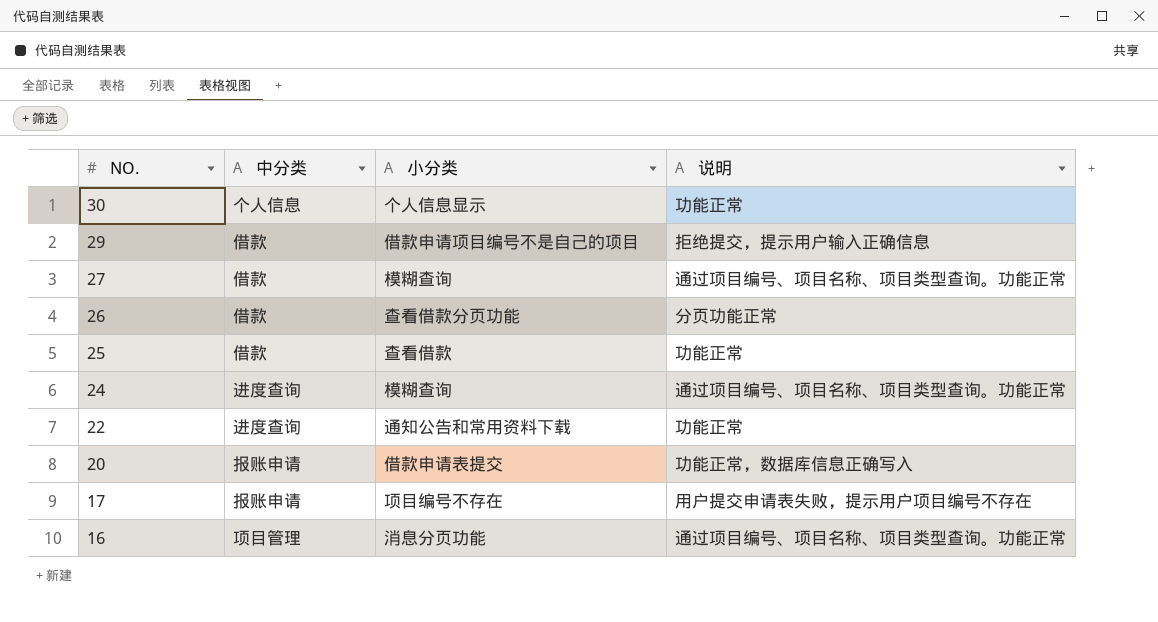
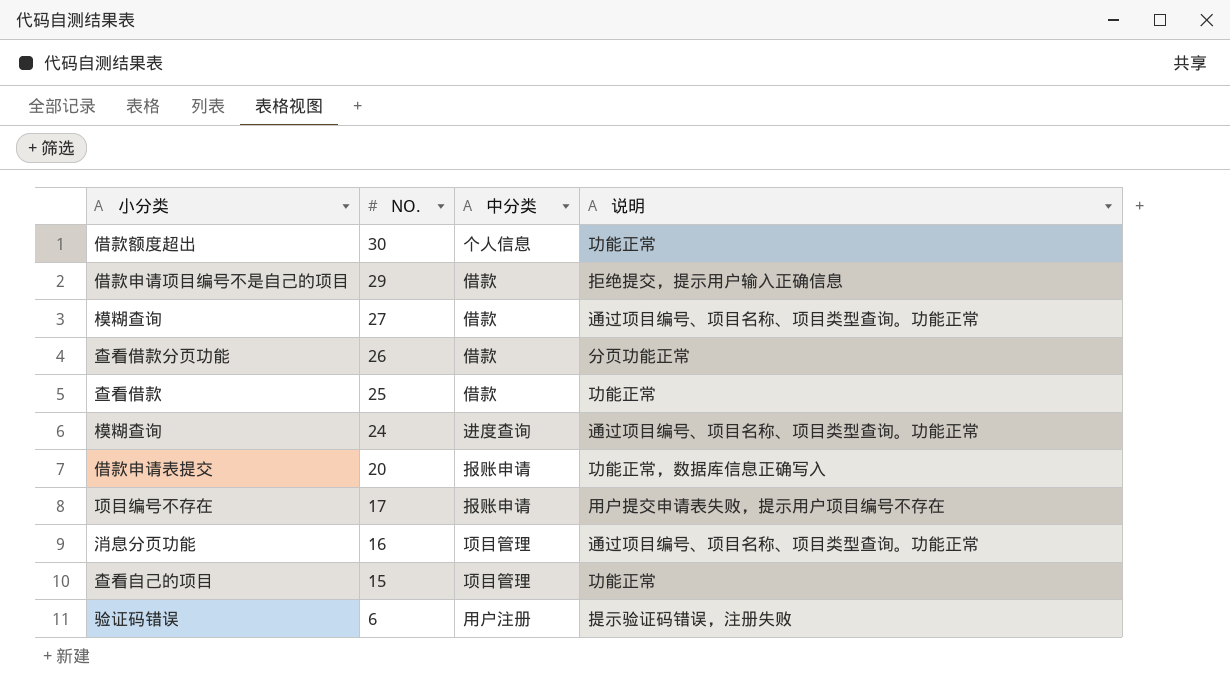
column 小分类 | position: 3 -> 1
row 22: 进度查询 | 通知公告和常用资料下载 | 功能正常 -> none
30 | 小分类: 个人信息显示 -> 借款额度超出
row 15: none -> 查看自己的项目 | 项目管理 | 功能正常
row 6: none -> 验证码错误 | 用户注册 | 提示验证码错误，注册失败

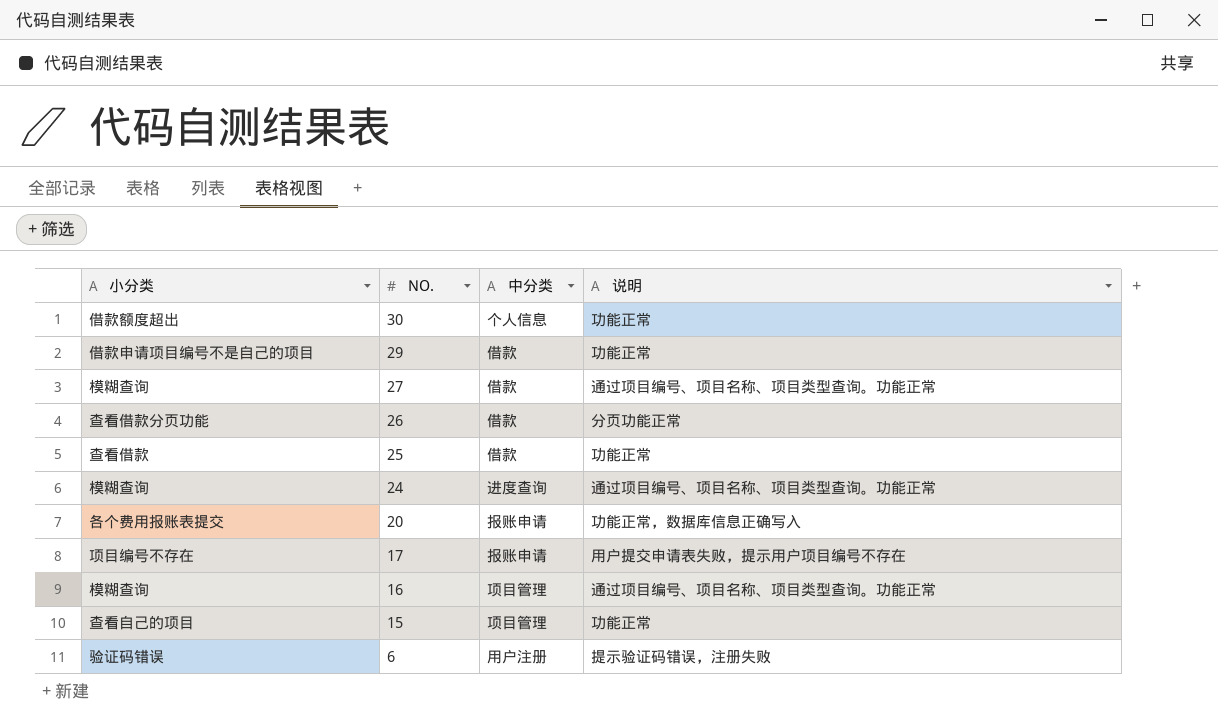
29 | 说明: 拒绝提交，提示用户输入正确信息 -> 功能正常
20 | 小分类: 借款申请表提交 -> 各个费用报账表提交
16 | 小分类: 消息分页功能 -> 模糊查询

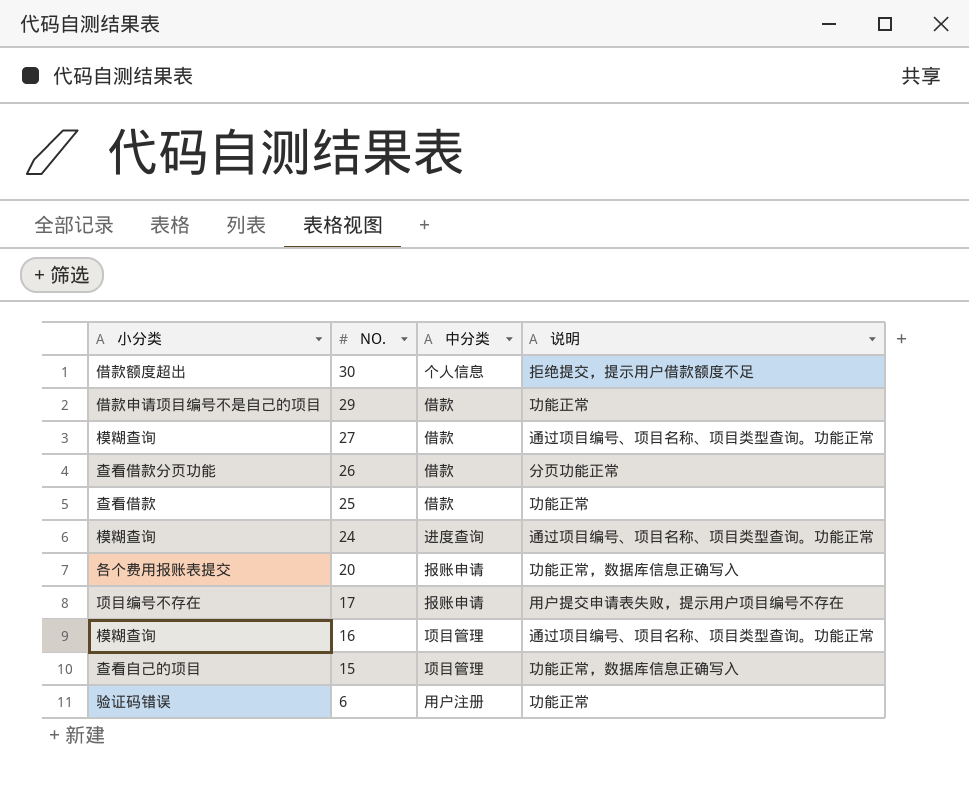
30 | 说明: 功能正常 -> 拒绝提交，提示用户借款额度不足
15 | 说明: 功能正常 -> 功能正常，数据库信息正确写入
6 | 说明: 提示验证码错误，注册失败 -> 功能正常

